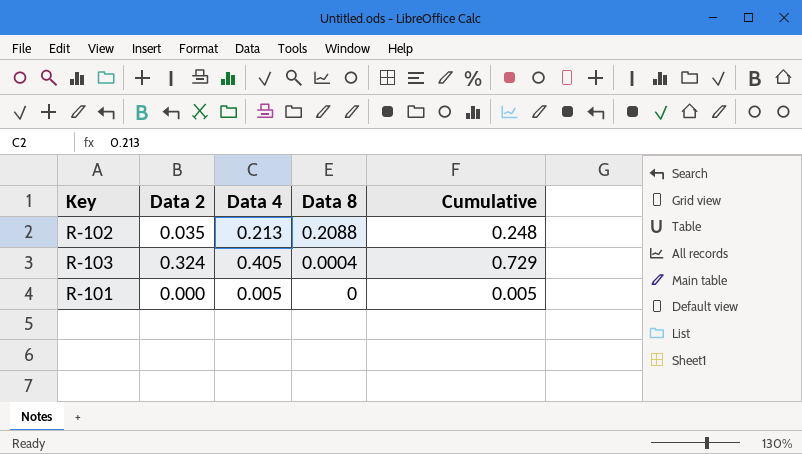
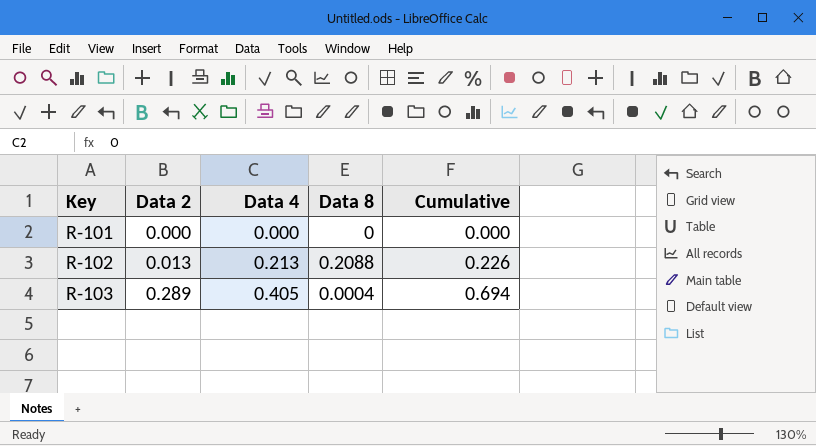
row order: Data 8 descending -> Key ascending
R-101 | Data 4: 0.005 -> 0.000
R-101 | Cumulative: 0.005 -> 0.000
R-102 | Data 2: 0.035 -> 0.013
R-102 | Cumulative: 0.248 -> 0.226
R-103 | Data 2: 0.324 -> 0.289
R-103 | Cumulative: 0.729 -> 0.694

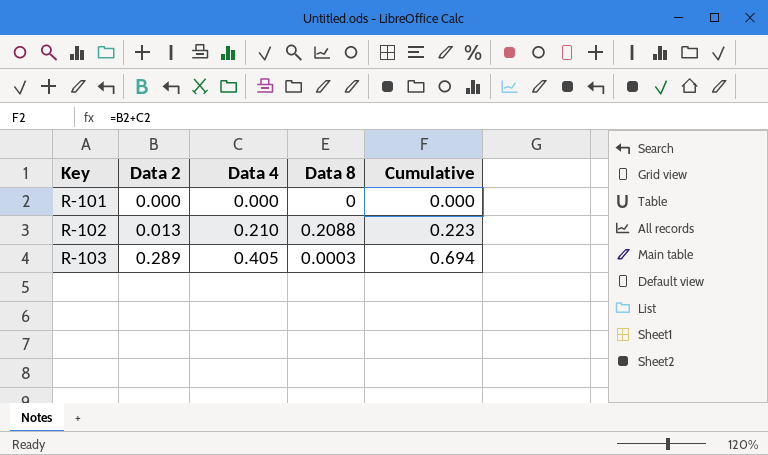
R-102 | Data 4: 0.213 -> 0.210
R-102 | Cumulative: 0.226 -> 0.223
R-103 | Data 8: 0.0004 -> 0.0003

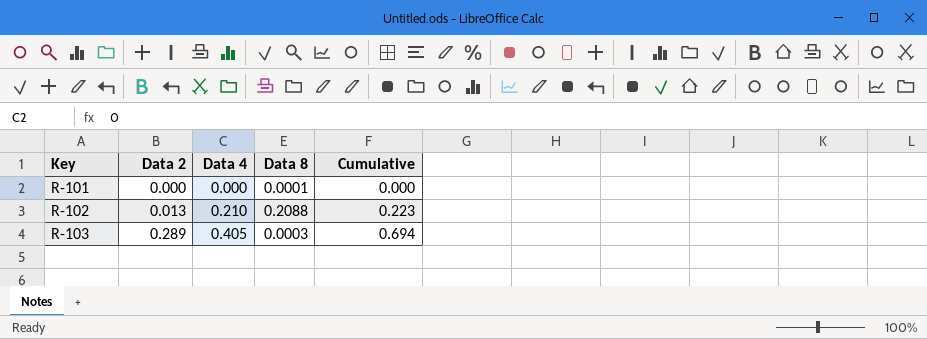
R-101 | Data 8: 0 -> 0.0001

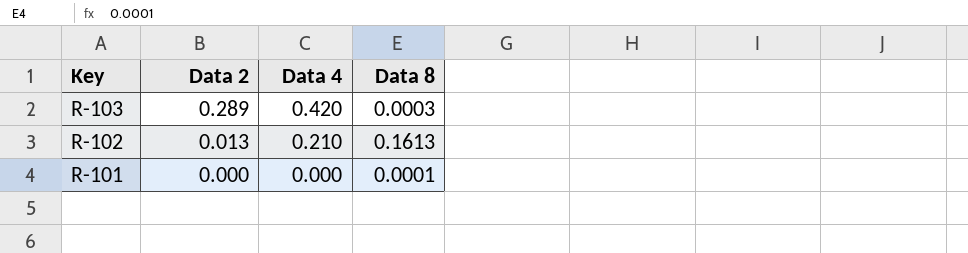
row order: Key ascending -> Key descending
column Cumulative | formula: [Data 2] + [Data 4] -> none
R-103 | Data 4: 0.405 -> 0.420
R-102 | Data 8: 0.2088 -> 0.1613

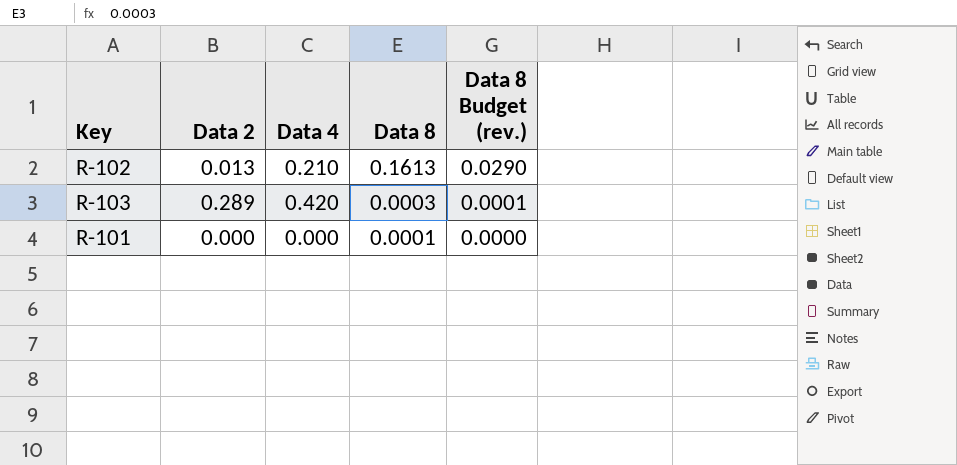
row order: Key descending -> Data 8 descending
column Data 8 Budget (rev.) | formula: none -> [Data 8] * 0.18

